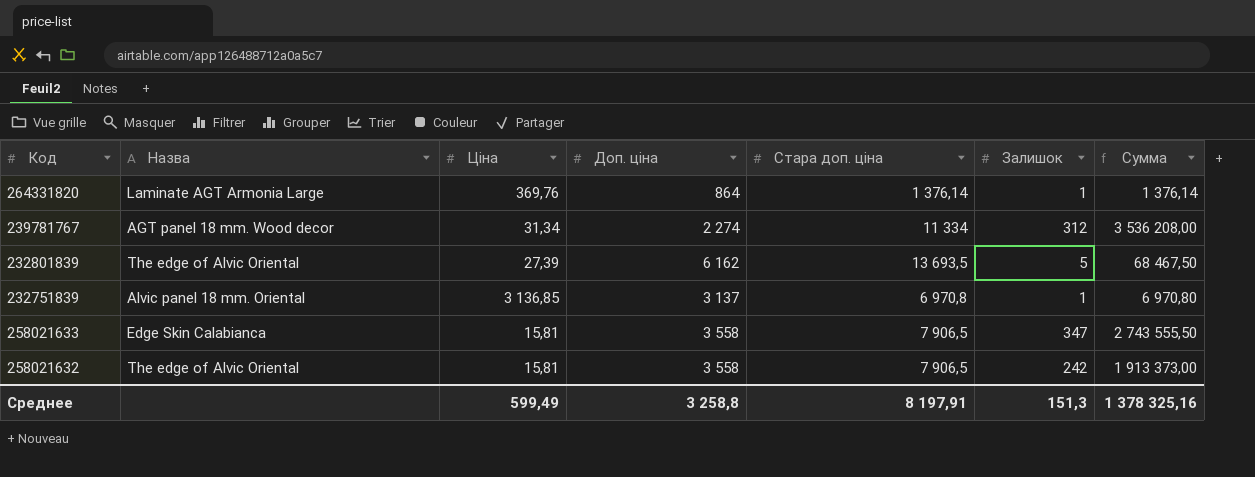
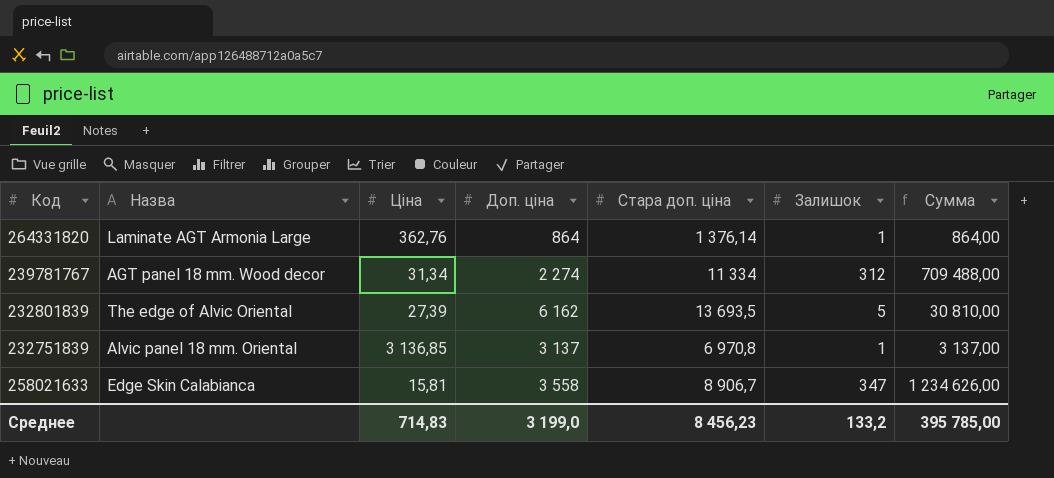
column Сумма | formula: [Стара доп. ціна] * [Залишок] -> [Доп. ціна] * [Залишок]
row 258021632: The edge of Alvic Oriental | 15,81 | 3 558 | 7 906,5 | 242 | 1 913 373,00 -> none
264331820 | Ціна: 369,76 -> 362,76
258021633 | Стара доп. ціна: 7 906,5 -> 8 906,7
Среднее | Ціна: 599,49 -> 714,83
Среднее | Доп. ціна: 3 258,8 -> 3 199,0
Среднее | Стара доп. ціна: 8 197,91 -> 8 456,23
Среднее | Залишок: 151,3 -> 133,2
Среднее | Сумма: 1 378 325,16 -> 395 785,00

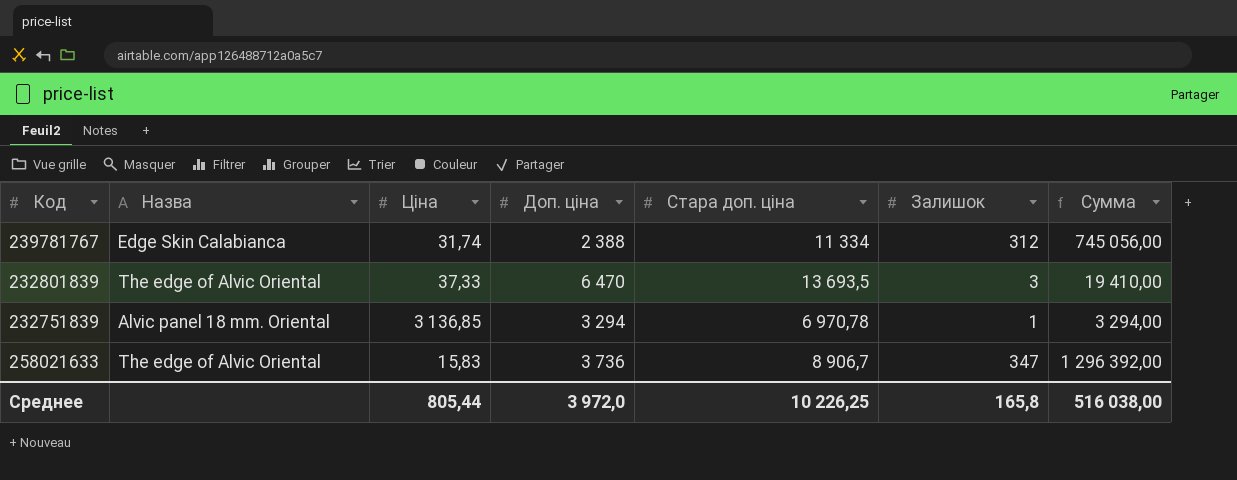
row 264331820: Laminate AGT Armonia Large | 362,76 | 864 | 1 376,14 | 1 | 864,00 -> none
239781767 | Назва: AGT panel 18 mm. Wood decor -> Edge Skin Calabianca
239781767 | Ціна: 31,34 -> 31,74
239781767 | Доп. ціна: 2 274 -> 2 388
239781767 | Сумма: 709 488,00 -> 745 056,00
232801839 | Ціна: 27,39 -> 37,33
232801839 | Доп. ціна: 6 162 -> 6 470
232801839 | Залишок: 5 -> 3
232801839 | Сумма: 30 810,00 -> 19 410,00
232751839 | Доп. ціна: 3 137 -> 3 294
232751839 | Стара доп. ціна: 6 970,8 -> 6 970,78
232751839 | Сумма: 3 137,00 -> 3 294,00
258021633 | Назва: Edge Skin Calabianca -> The edge of Alvic Oriental
258021633 | Ціна: 15,81 -> 15,83
258021633 | Доп. ціна: 3 558 -> 3 736
258021633 | Сумма: 1 234 626,00 -> 1 296 392,00
Среднее | Ціна: 714,83 -> 805,44
Среднее | Доп. ціна: 3 199,0 -> 3 972,0
Среднее | Стара доп. ціна: 8 456,23 -> 10 226,25
Среднее | Залишок: 133,2 -> 165,8
Среднее | Сумма: 395 785,00 -> 516 038,00

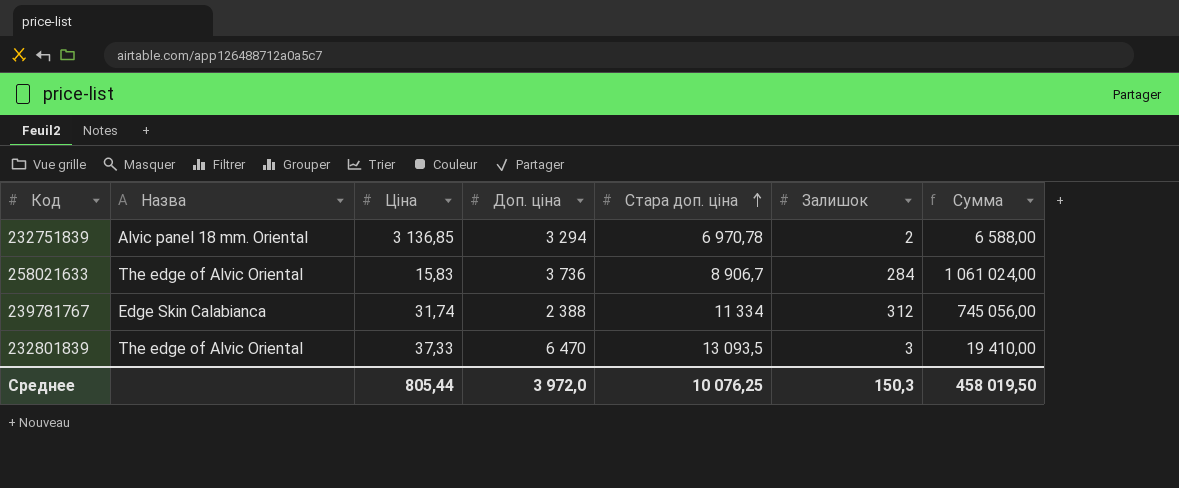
row order: none -> Стара доп. ціна ascending
232751839 | Залишок: 1 -> 2
232751839 | Сумма: 3 294,00 -> 6 588,00
258021633 | Залишок: 347 -> 284
258021633 | Сумма: 1 296 392,00 -> 1 061 024,00
232801839 | Стара доп. ціна: 13 693,5 -> 13 093,5
Среднее | Стара доп. ціна: 10 226,25 -> 10 076,25
Среднее | Залишок: 165,8 -> 150,3
Среднее | Сумма: 516 038,00 -> 458 019,50

